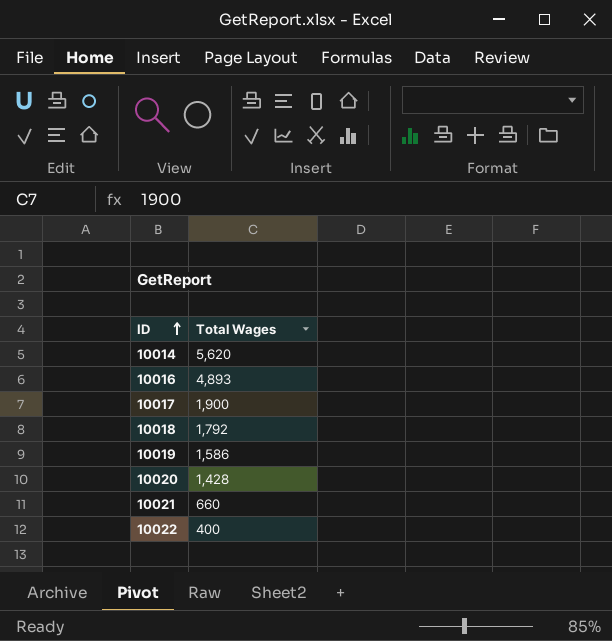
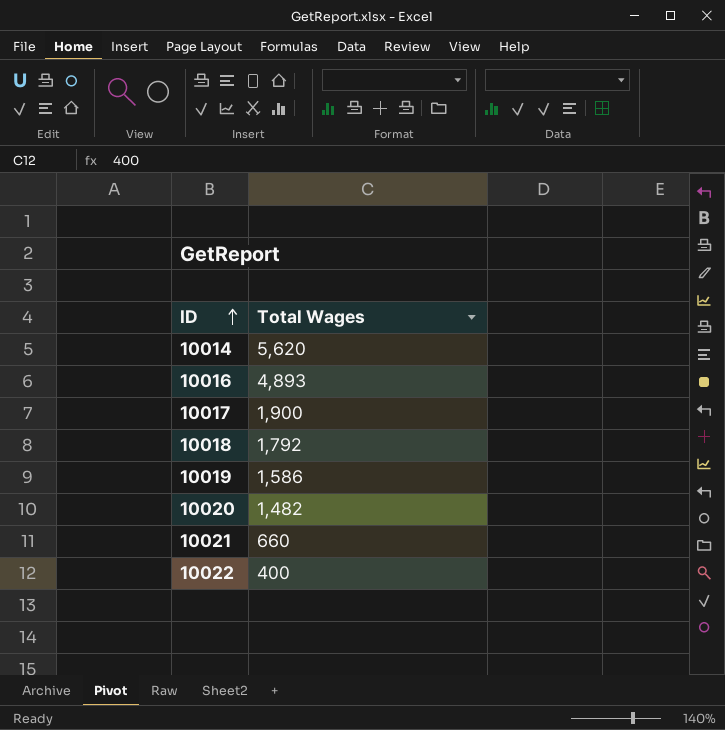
10020 | Total Wages: 1,428 -> 1,482

